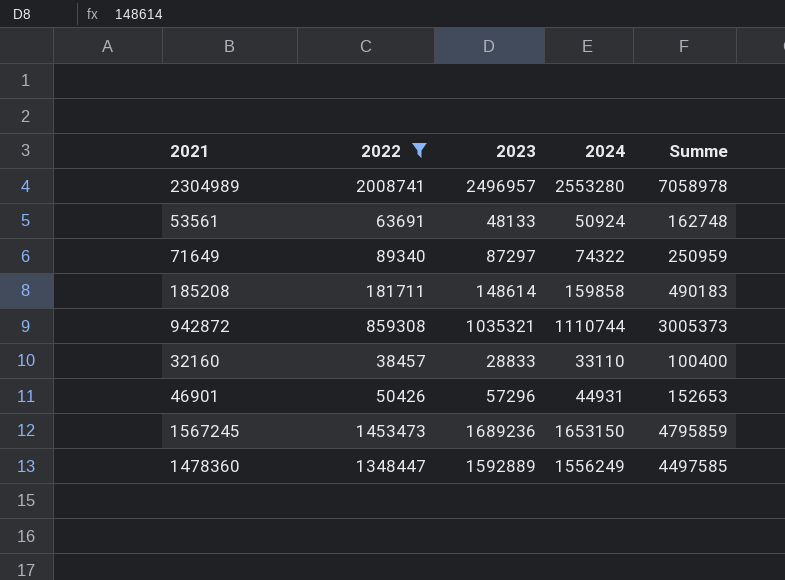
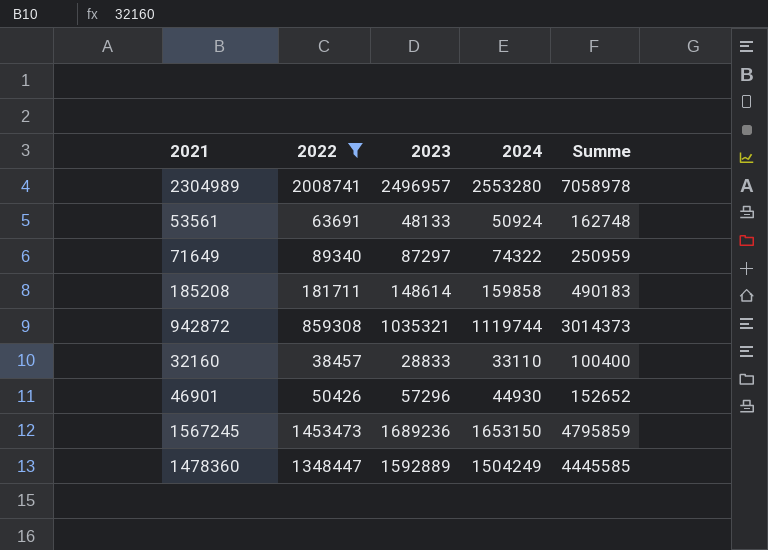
942872 | 2024: 1110744 -> 1119744
942872 | Summe: 3005373 -> 3014373
46901 | 2024: 44931 -> 44930
46901 | Summe: 152653 -> 152652
1478360 | 2024: 1556249 -> 1504249
1478360 | Summe: 4497585 -> 4445585

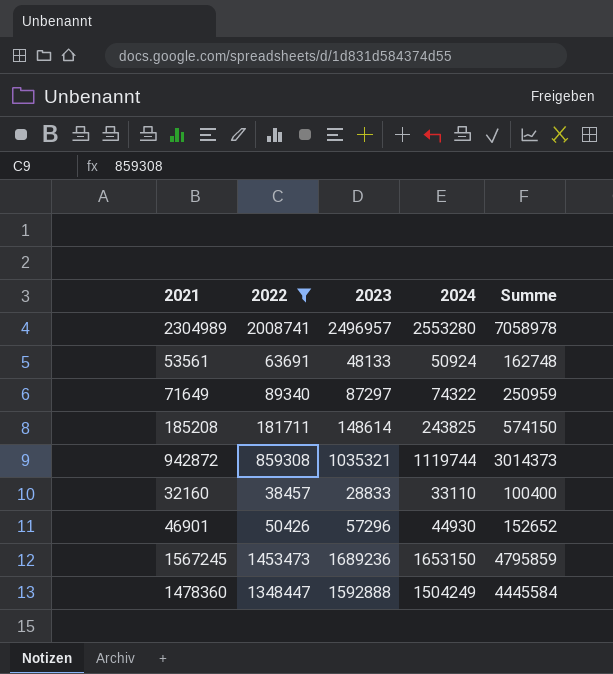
185208 | 2024: 159858 -> 243825
185208 | Summe: 490183 -> 574150
1478360 | 2023: 1592889 -> 1592888
1478360 | Summe: 4445585 -> 4445584

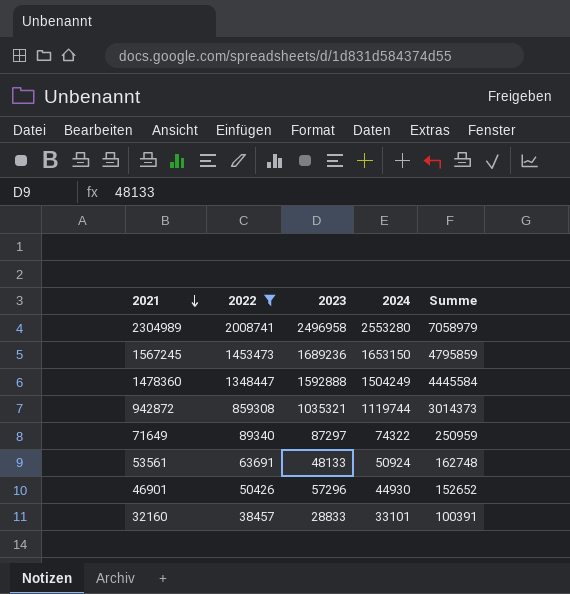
row order: none -> 2021 descending
row 185208: 181711 | 148614 | 243825 | 574150 -> none
2304989 | 2023: 2496957 -> 2496958
2304989 | Summe: 7058978 -> 7058979
32160 | 2024: 33110 -> 33101
32160 | Summe: 100400 -> 100391

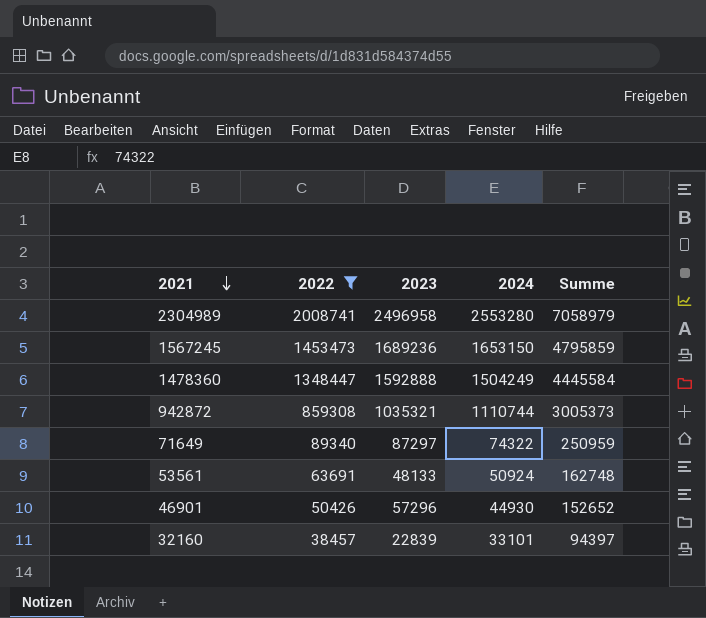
942872 | 2024: 1119744 -> 1110744
942872 | Summe: 3014373 -> 3005373
32160 | 2023: 28833 -> 22839
32160 | Summe: 100391 -> 94397

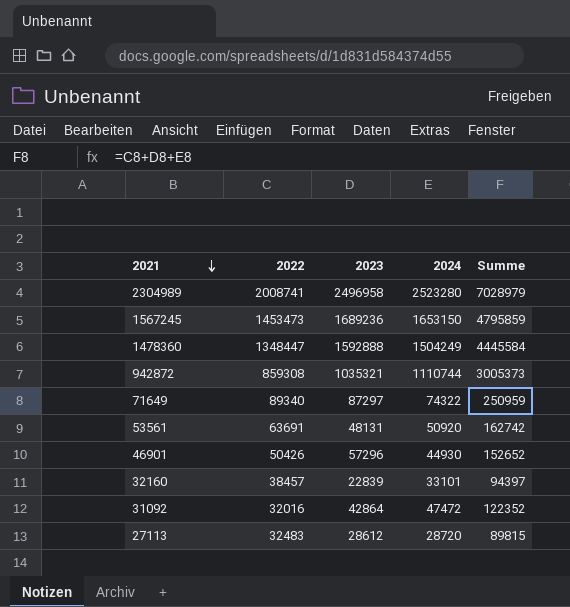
filter: 2022 >= 38457 -> none
2304989 | 2024: 2553280 -> 2523280
2304989 | Summe: 7058979 -> 7028979
53561 | 2023: 48133 -> 48131
53561 | 2024: 50924 -> 50920
53561 | Summe: 162748 -> 162742

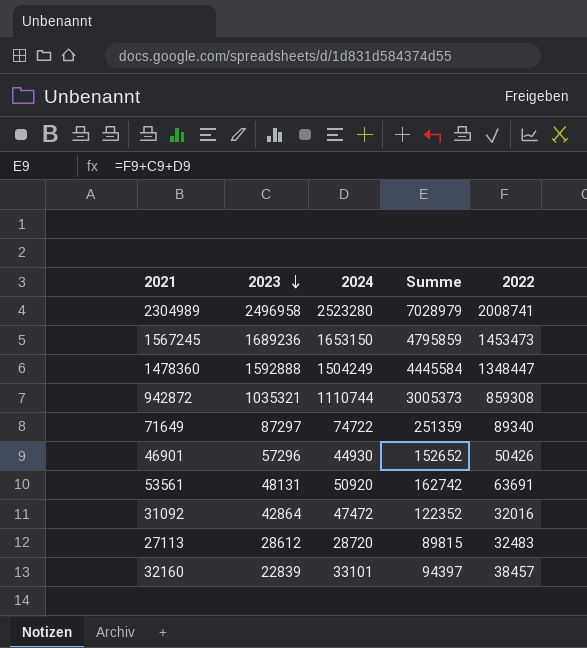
row order: 2021 descending -> 2023 descending
column 2022 | position: 2 -> 5
71649 | 2024: 74322 -> 74722
71649 | Summe: 250959 -> 251359

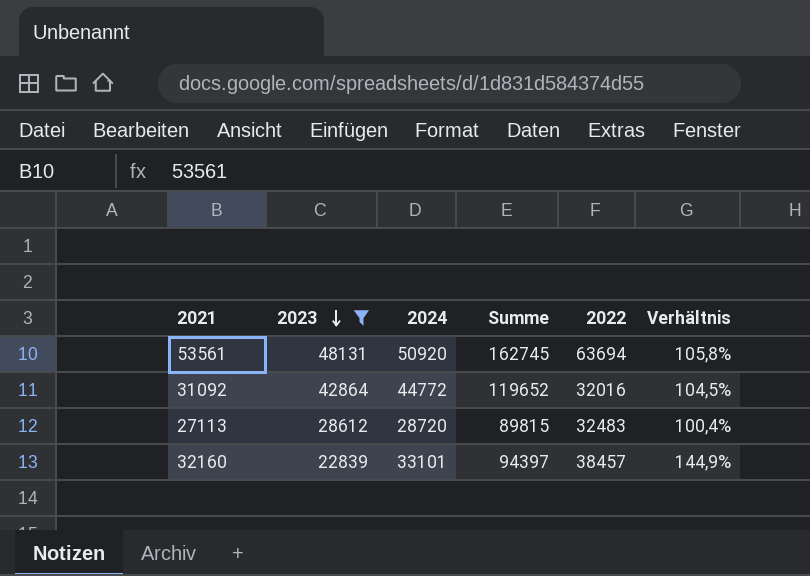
filter: none -> 2023 <= 48131
column Verhältnis | formula: none -> [2024] / [2023]
53561 | Summe: 162742 -> 162745
53561 | 2022: 63691 -> 63694
31092 | 2024: 47472 -> 44772
31092 | Summe: 122352 -> 119652

